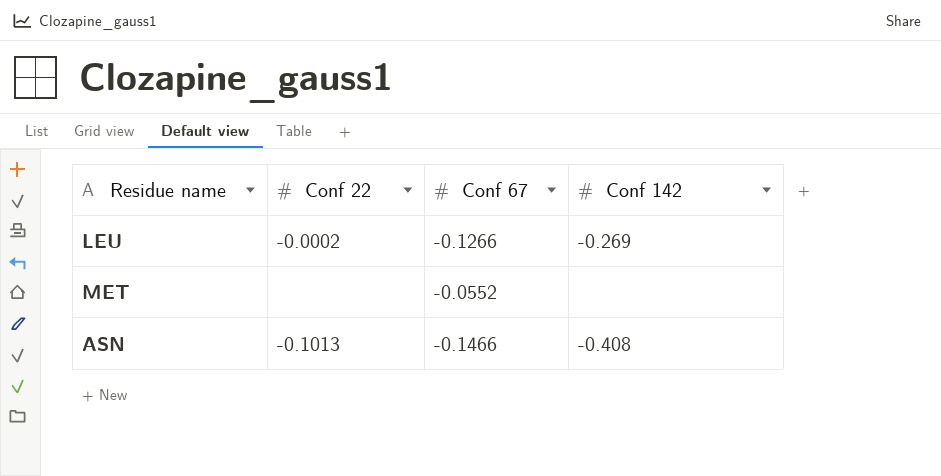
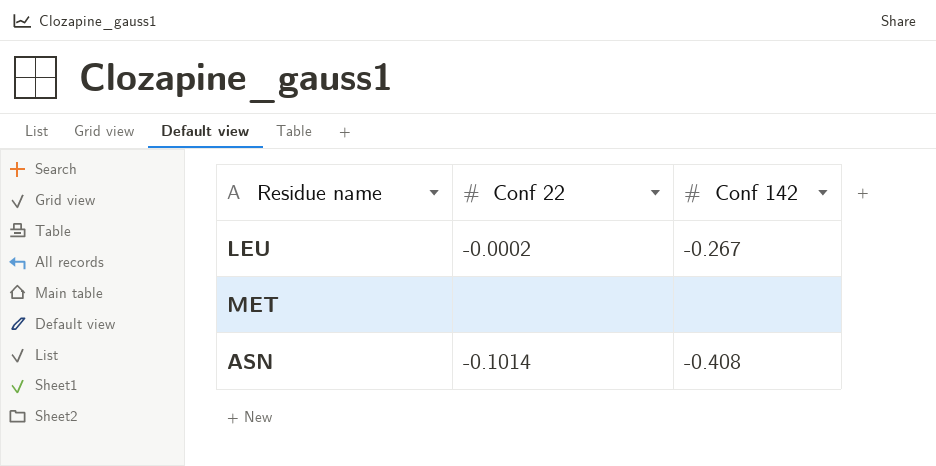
column Conf 67 | position: 3 -> none
LEU | Conf 142: -0.269 -> -0.267
ASN | Conf 22: -0.1013 -> -0.1014

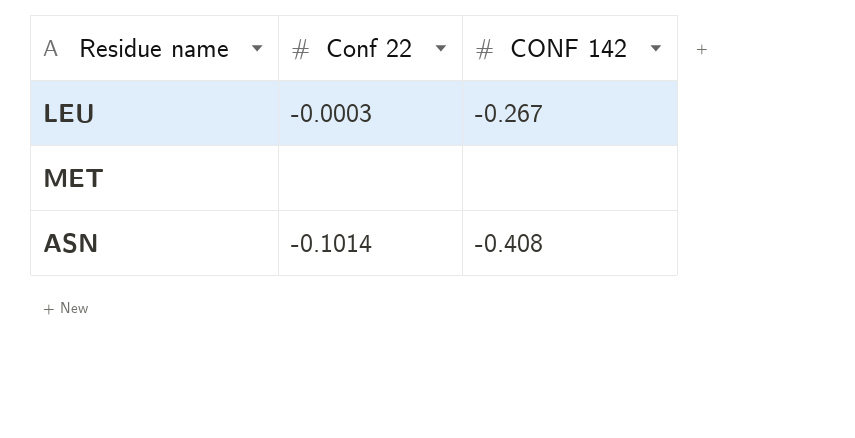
column name: Conf 142 -> CONF 142
LEU | Conf 22: -0.0002 -> -0.0003

